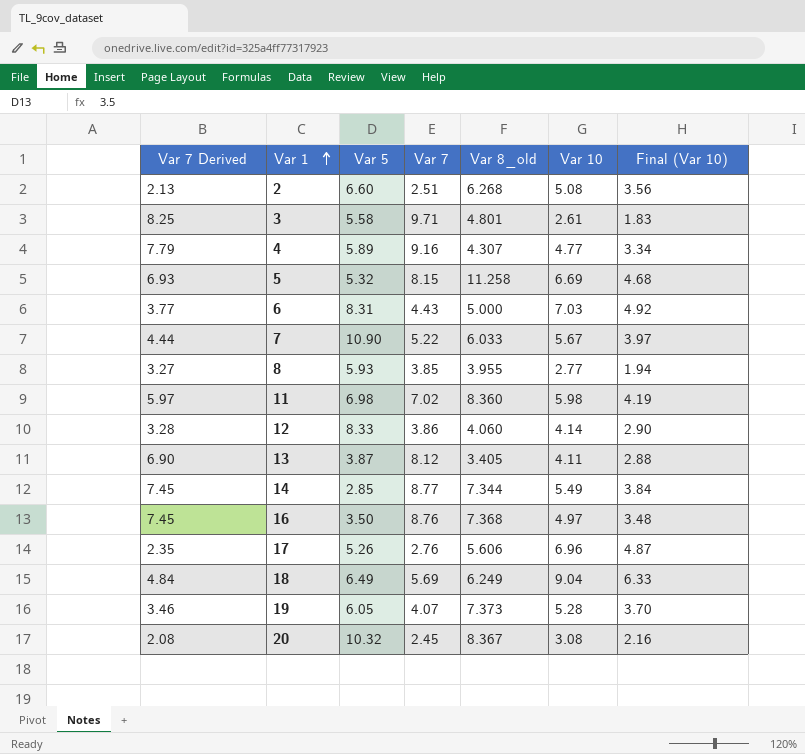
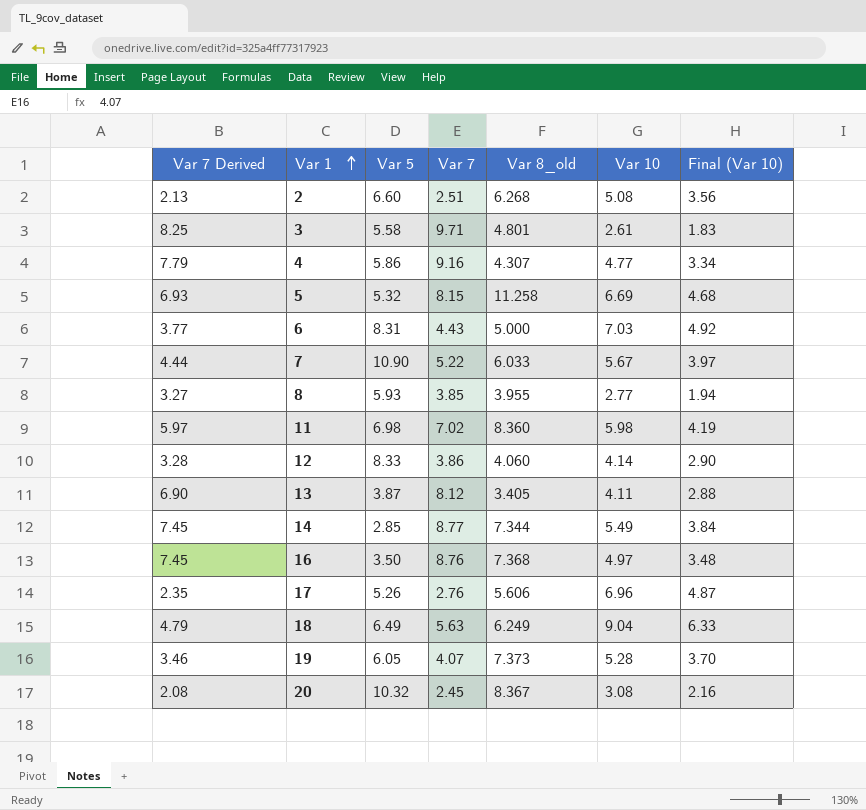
4 | Var 5: 5.89 -> 5.86
18 | Var 7 Derived: 4.84 -> 4.79
18 | Var 7: 5.69 -> 5.63

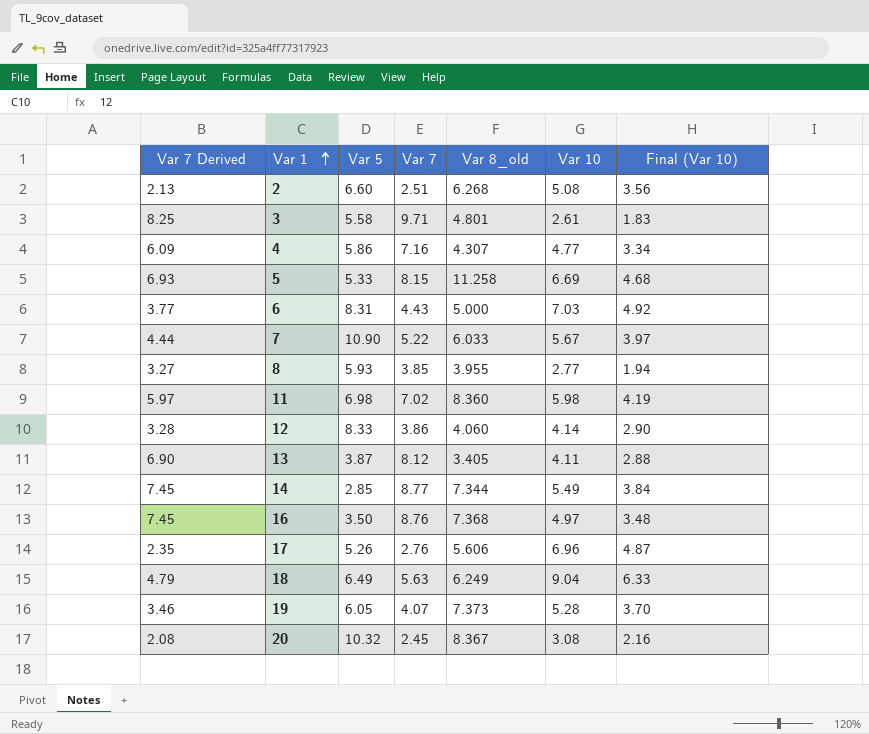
4 | Var 7 Derived: 7.79 -> 6.09
4 | Var 7: 9.16 -> 7.16
5 | Var 5: 5.32 -> 5.33

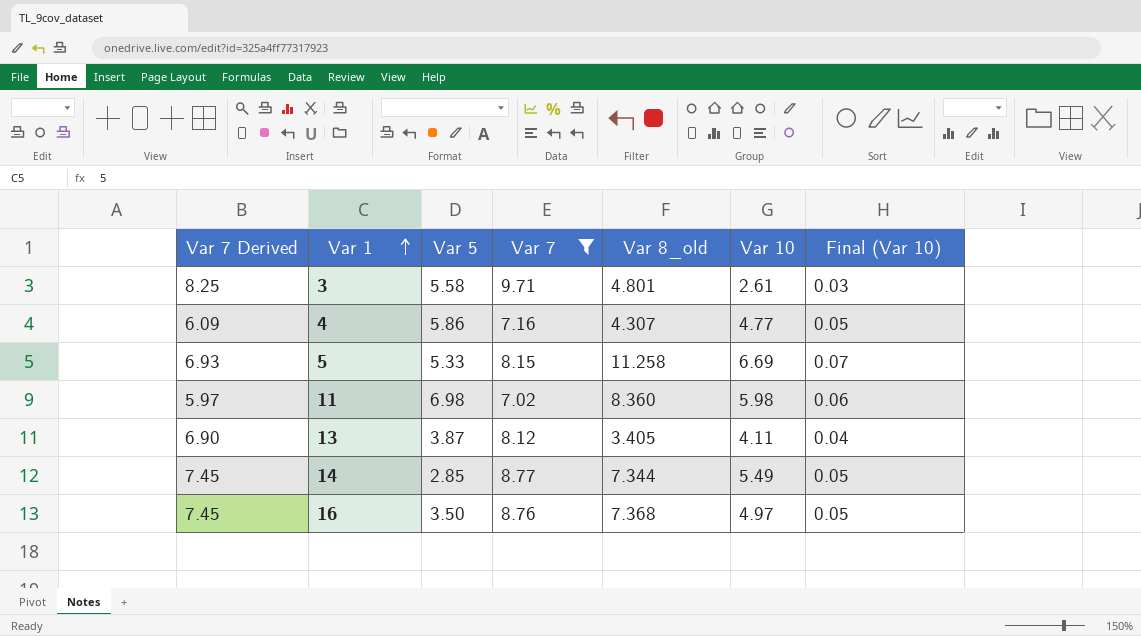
filter: none -> Var 7 >= 7.02
column Final (Var 10) | formula: [Var 10] * 0.7 -> [Var 10] * 0.01

